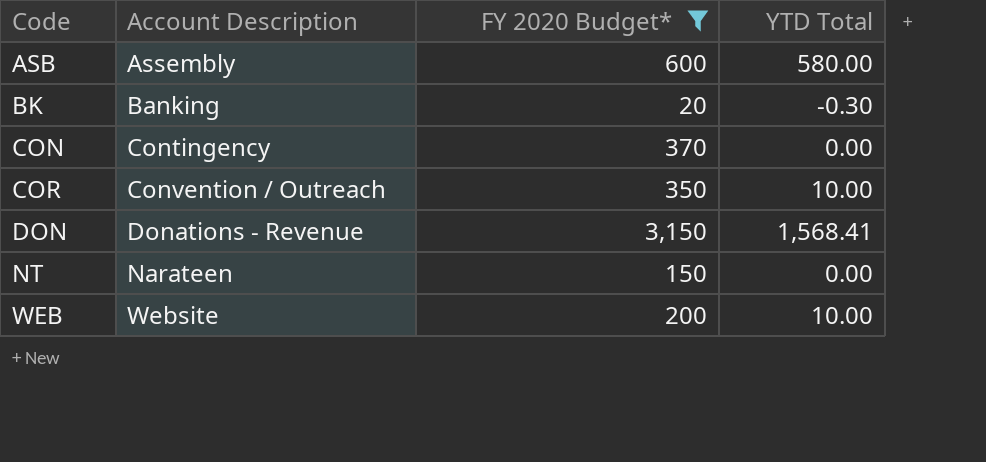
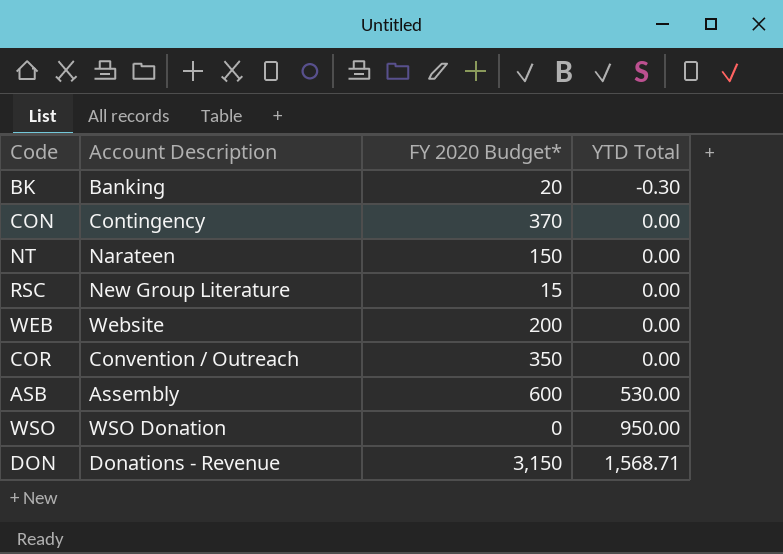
filter: FY 2020 Budget* >= 20 -> none
row order: Code ascending -> YTD Total ascending
WEB | YTD Total: 10.00 -> 0.00
COR | YTD Total: 10.00 -> 0.00
ASB | YTD Total: 580.00 -> 530.00
DON | YTD Total: 1,568.41 -> 1,568.71

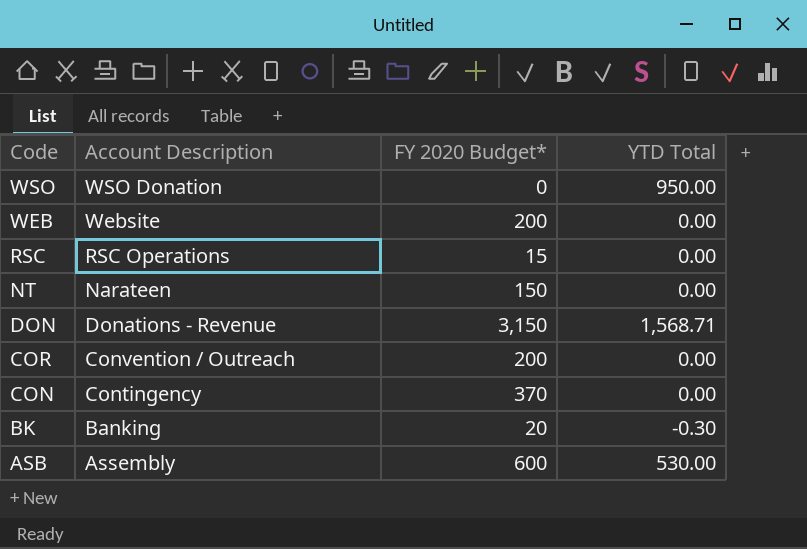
row order: YTD Total ascending -> Code descending
RSC | Account Description: New Group Literature -> RSC Operations
COR | FY 2020 Budget*: 350 -> 200

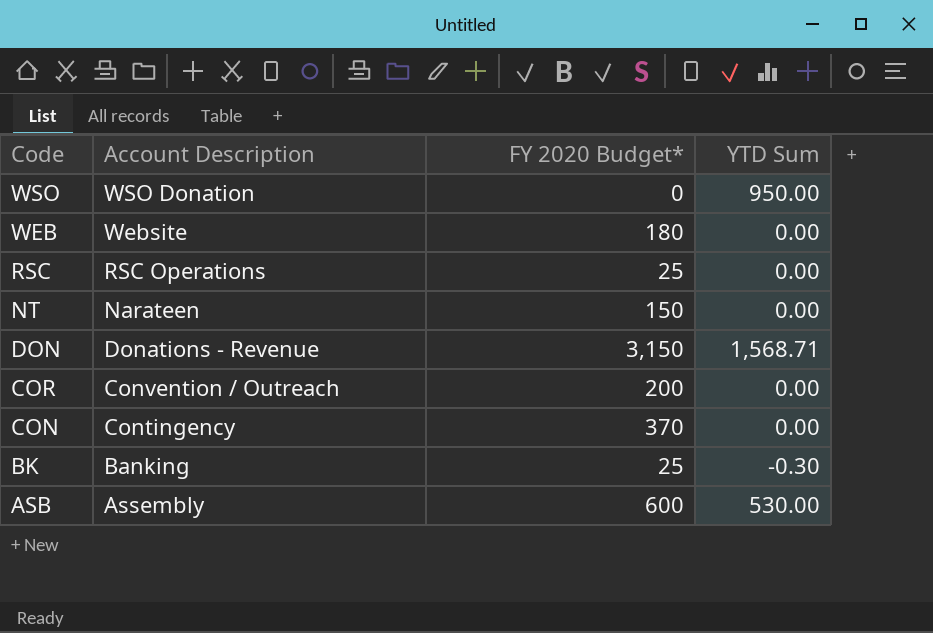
column name: YTD Total -> YTD Sum
WEB | FY 2020 Budget*: 200 -> 180
RSC | FY 2020 Budget*: 15 -> 25
BK | FY 2020 Budget*: 20 -> 25

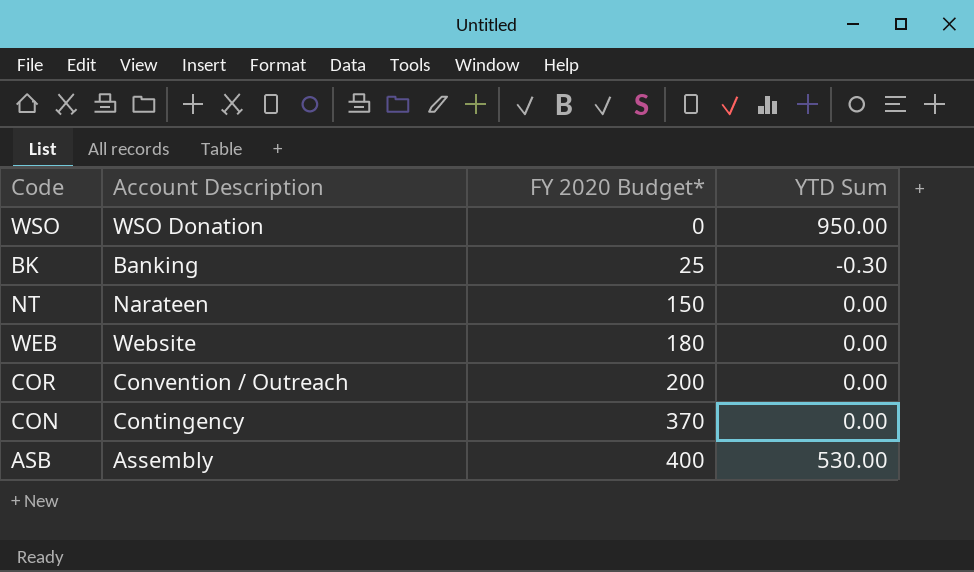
row order: Code descending -> FY 2020 Budget* ascending
row RSC: RSC Operations | 25 | 0.00 -> none
row DON: Donations - Revenue | 3,150 | 1,568.71 -> none
ASB | FY 2020 Budget*: 600 -> 400

